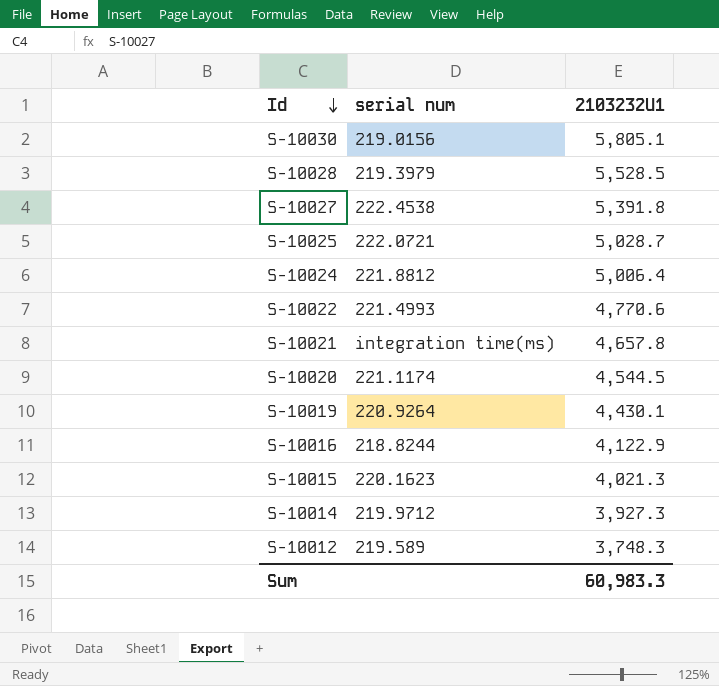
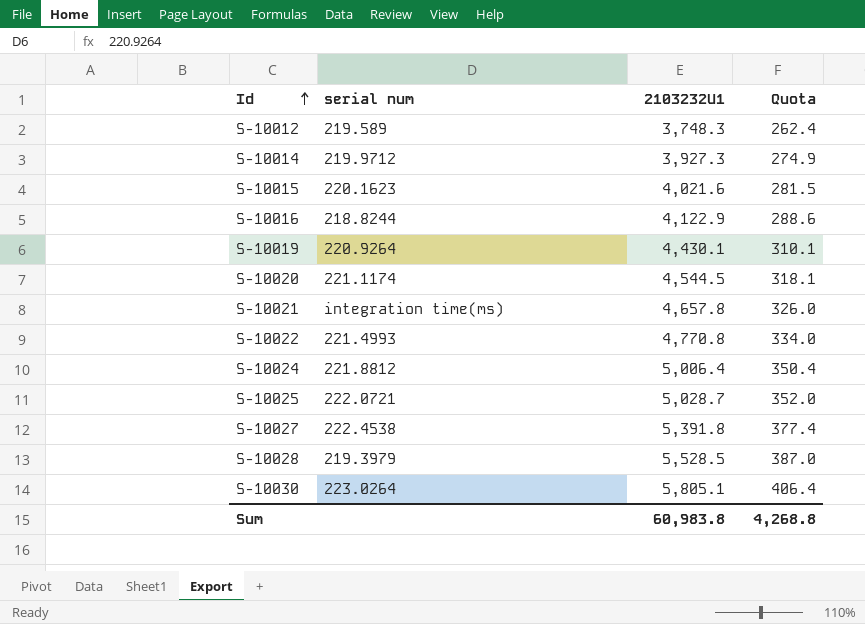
row order: Id descending -> Id ascending
column Quota | formula: none -> [2103232U1] * 0.07
S-10015 | 2103232U1: 4,021.3 -> 4,021.6
S-10022 | 2103232U1: 4,770.6 -> 4,770.8
S-10030 | serial num: 219.0156 -> 223.0264
Sum | 2103232U1: 60,983.3 -> 60,983.8

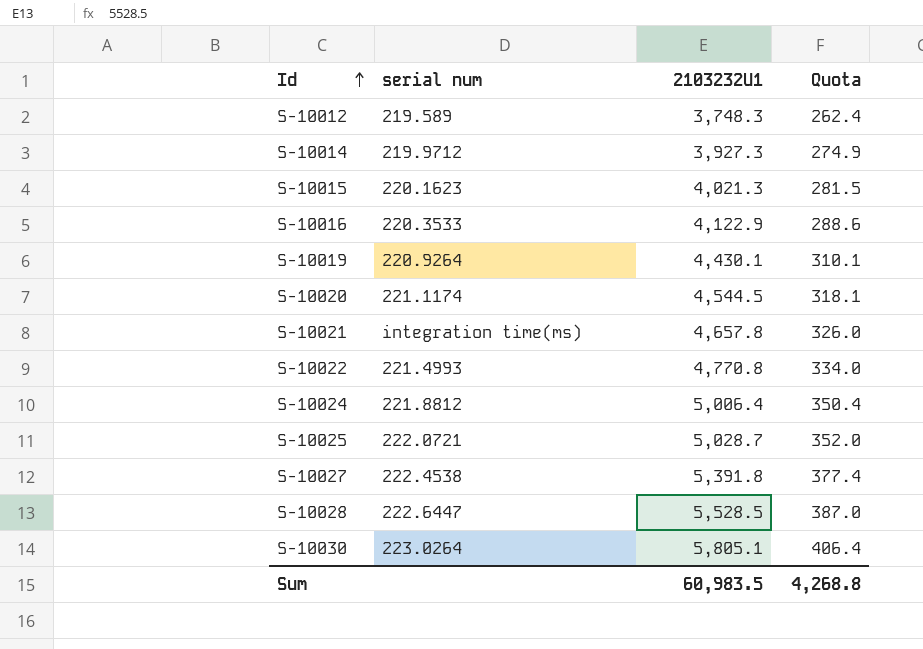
S-10015 | 2103232U1: 4,021.6 -> 4,021.3
S-10016 | serial num: 218.8244 -> 220.3533
S-10028 | serial num: 219.3979 -> 222.6447
Sum | 2103232U1: 60,983.8 -> 60,983.5

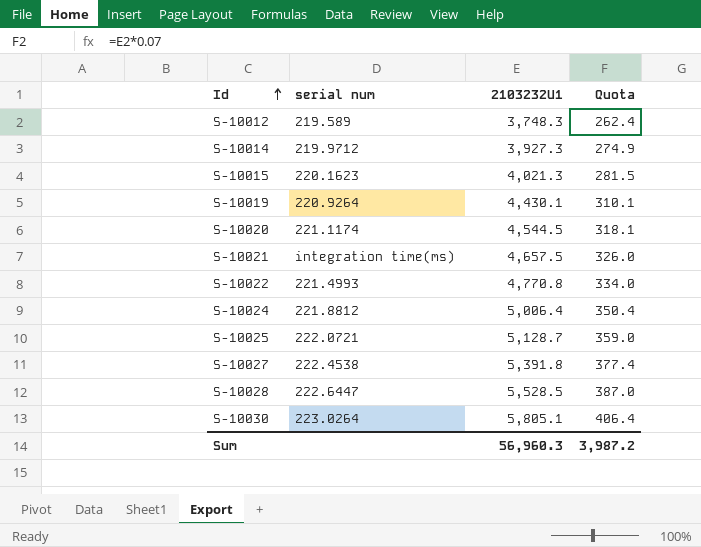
row S-10016: 220.3533 | 4,122.9 | 288.6 -> none
S-10021 | 2103232U1: 4,657.8 -> 4,657.5
S-10025 | 2103232U1: 5,028.7 -> 5,128.7
S-10025 | Quota: 352.0 -> 359.0
Sum | 2103232U1: 60,983.5 -> 56,960.3
Sum | Quota: 4,268.8 -> 3,987.2

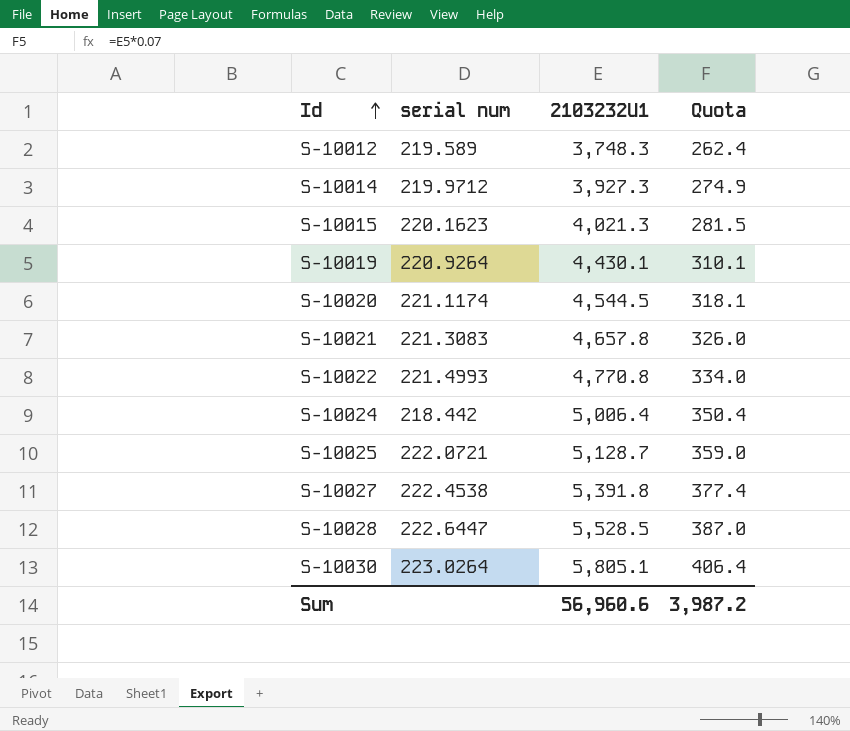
S-10021 | serial num: integration time(ms) -> 221.3083
S-10021 | 2103232U1: 4,657.5 -> 4,657.8
S-10024 | serial num: 221.8812 -> 218.442
Sum | 2103232U1: 56,960.3 -> 56,960.6

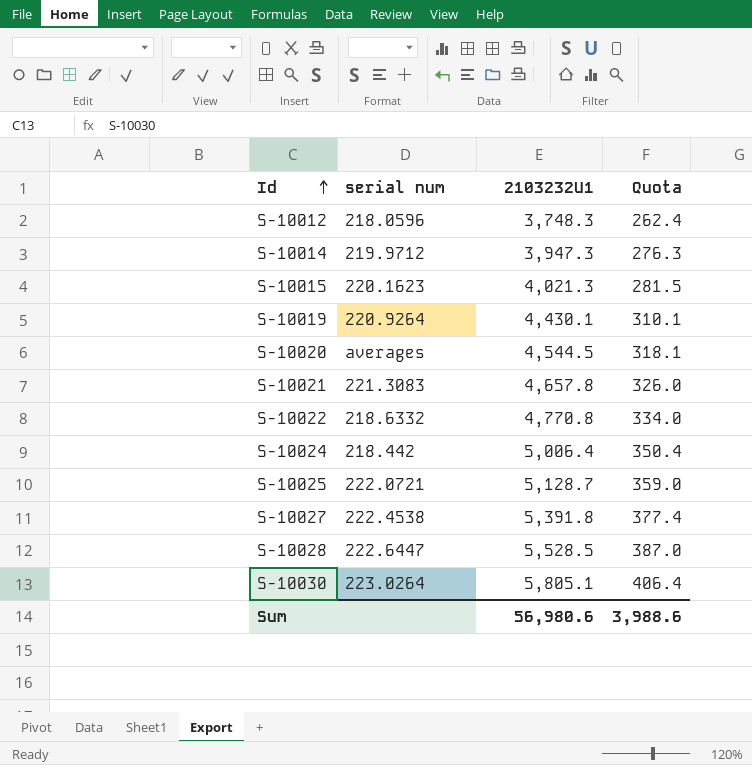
S-10012 | serial num: 219.589 -> 218.0596
S-10014 | 2103232U1: 3,927.3 -> 3,947.3
S-10014 | Quota: 274.9 -> 276.3
S-10020 | serial num: 221.1174 -> averages
S-10022 | serial num: 221.4993 -> 218.6332
Sum | 2103232U1: 56,960.6 -> 56,980.6
Sum | Quota: 3,987.2 -> 3,988.6

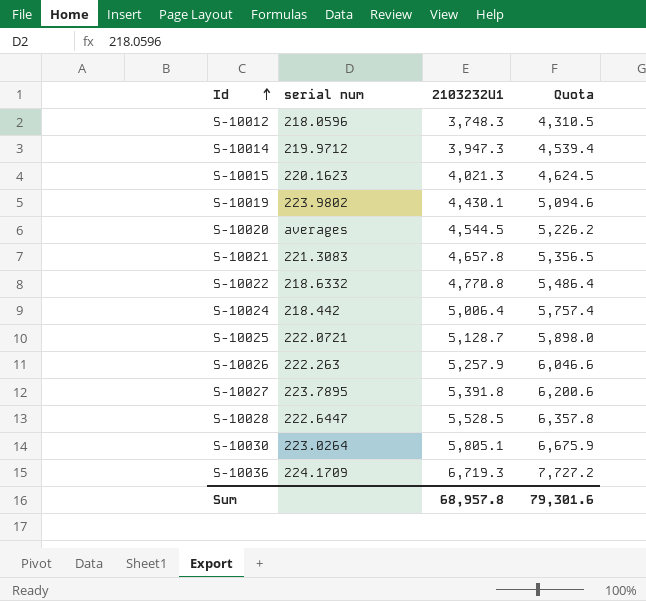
column Quota | formula: [2103232U1] * 0.07 -> [2103232U1] * 1.15
S-10019 | serial num: 220.9264 -> 223.9802
row S-10026: none -> 222.263 | 5,257.9 | 6,046.6
S-10027 | serial num: 222.4538 -> 223.7895
row S-10036: none -> 224.1709 | 6,719.3 | 7,727.2
Sum | 2103232U1: 56,980.6 -> 68,957.8
Sum | Quota: 3,988.6 -> 79,301.6

